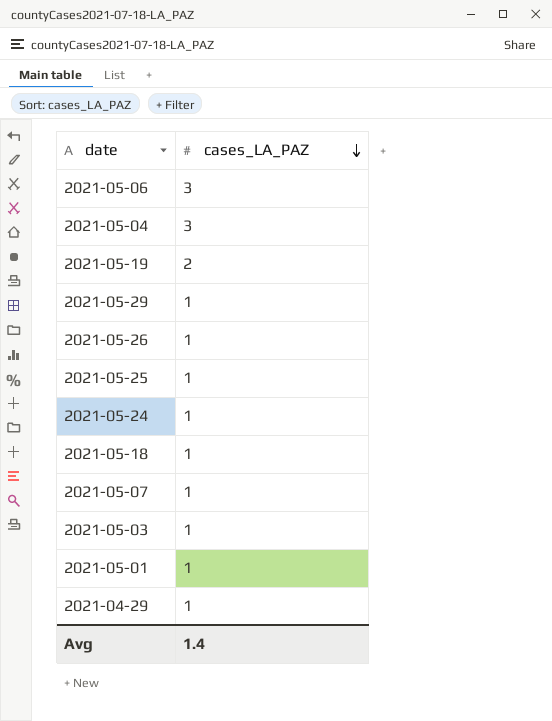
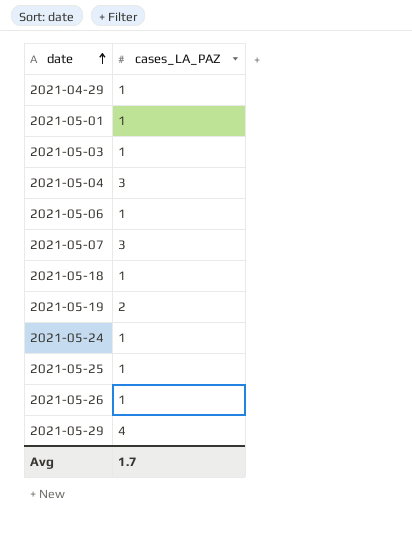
row order: cases_LA_PAZ descending -> date ascending
2021-05-06 | cases_LA_PAZ: 3 -> 1
2021-05-07 | cases_LA_PAZ: 1 -> 3
2021-05-29 | cases_LA_PAZ: 1 -> 4
Avg | cases_LA_PAZ: 1.4 -> 1.7

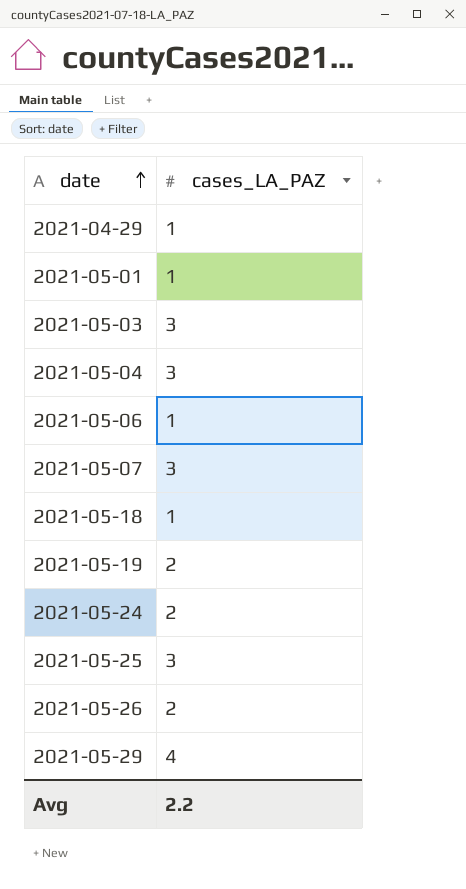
2021-05-03 | cases_LA_PAZ: 1 -> 3
2021-05-24 | cases_LA_PAZ: 1 -> 2
2021-05-25 | cases_LA_PAZ: 1 -> 3
2021-05-26 | cases_LA_PAZ: 1 -> 2
Avg | cases_LA_PAZ: 1.7 -> 2.2

